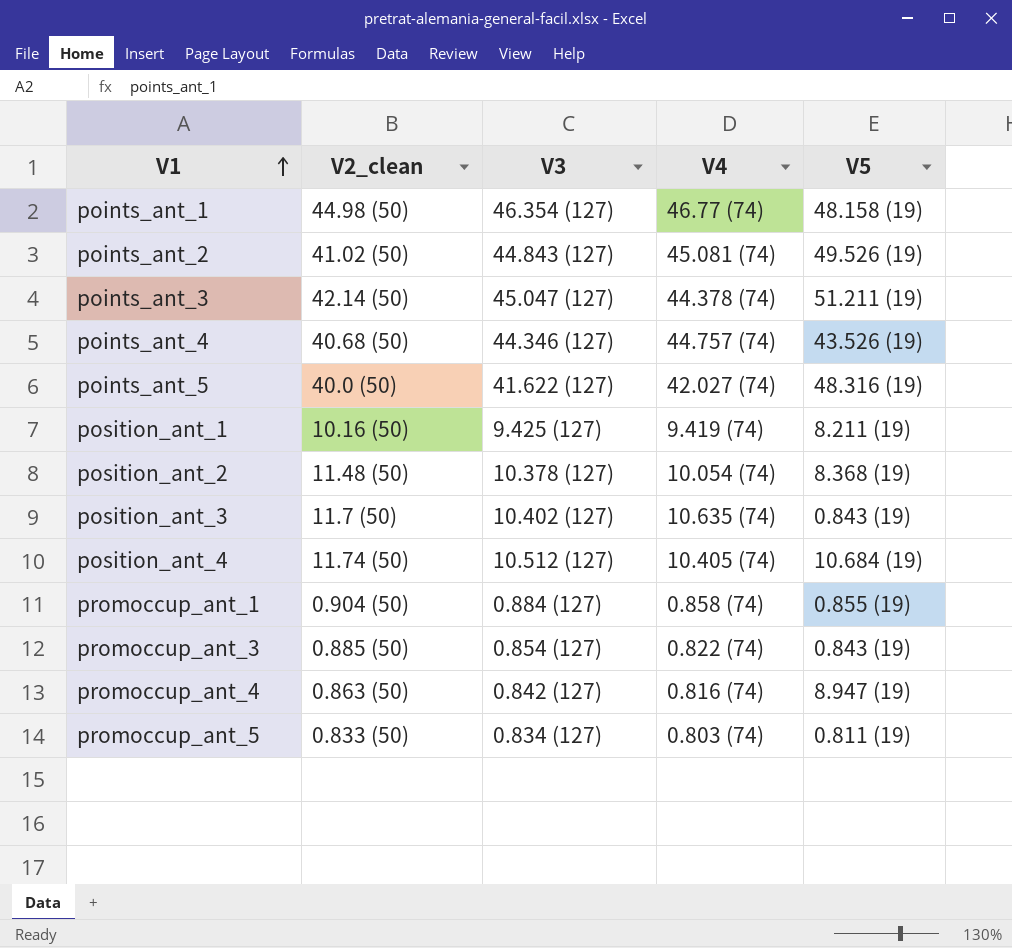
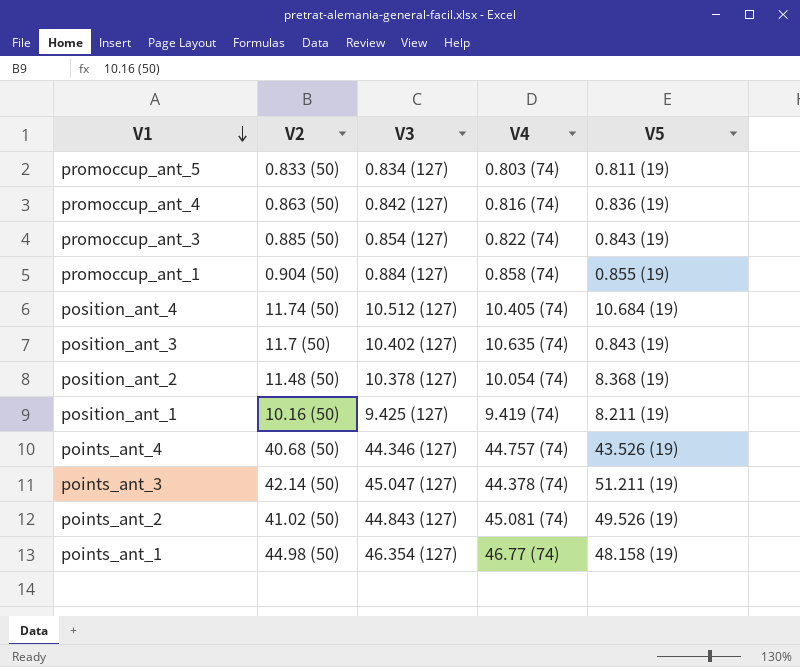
row order: V1 ascending -> V1 descending
column name: V2_clean -> V2
row points_ant_5: 40.0 (50) | 41.622 (127) | 42.027 (74) | 48.316 (19) -> none
promoccup_ant_4 | V5: 8.947 (19) -> 0.836 (19)

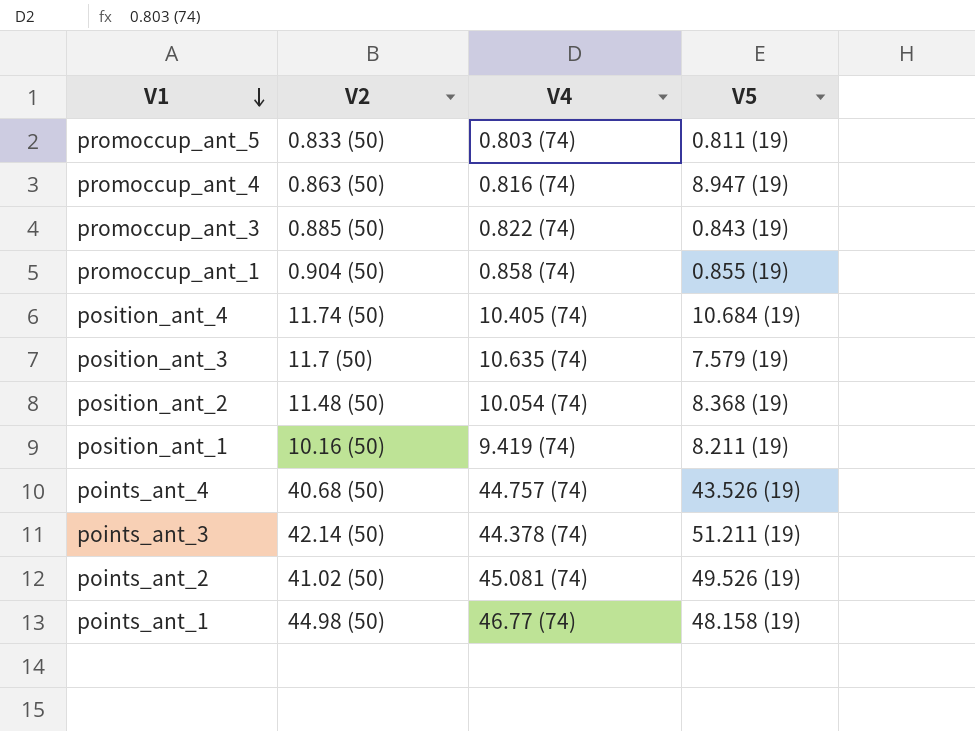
column V3 | position: 3 -> none
promoccup_ant_4 | V5: 0.836 (19) -> 8.947 (19)
position_ant_3 | V5: 0.843 (19) -> 7.579 (19)

